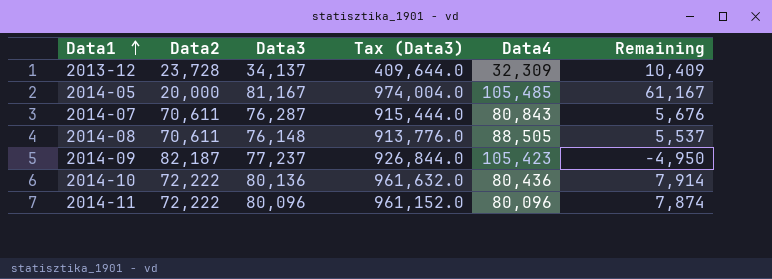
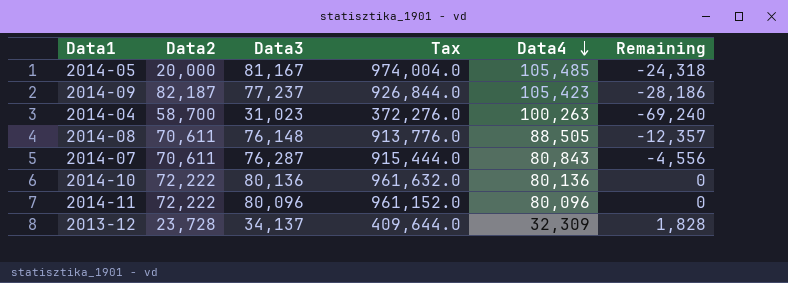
row order: Data1 ascending -> Data4 descending
column name: Tax (Data3) -> Tax
column Remaining | formula: [Data3] - [Data2] -> [Data3] - [Data4]
row 2014-04: none -> 58,700 | 31,023 | 372,276.0 | 100,263 | -69,240
2014-10 | Data4: 80,436 -> 80,136

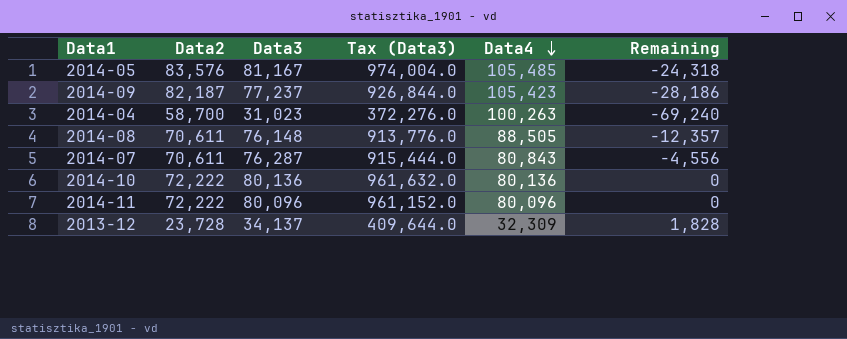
column name: Tax -> Tax (Data3)
2014-05 | Data2: 20,000 -> 83,576

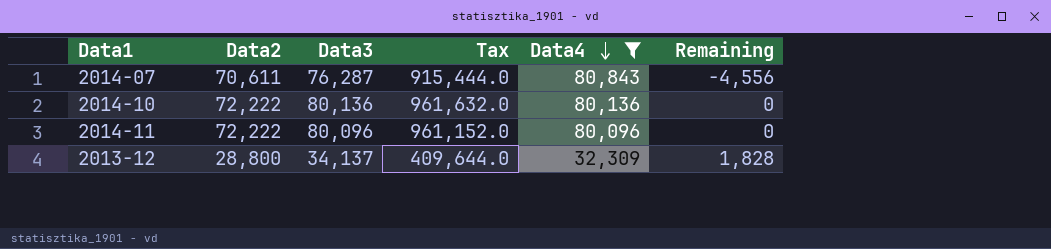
filter: none -> Data4 <= 80,843
column name: Tax (Data3) -> Tax
2013-12 | Data2: 23,728 -> 28,800

